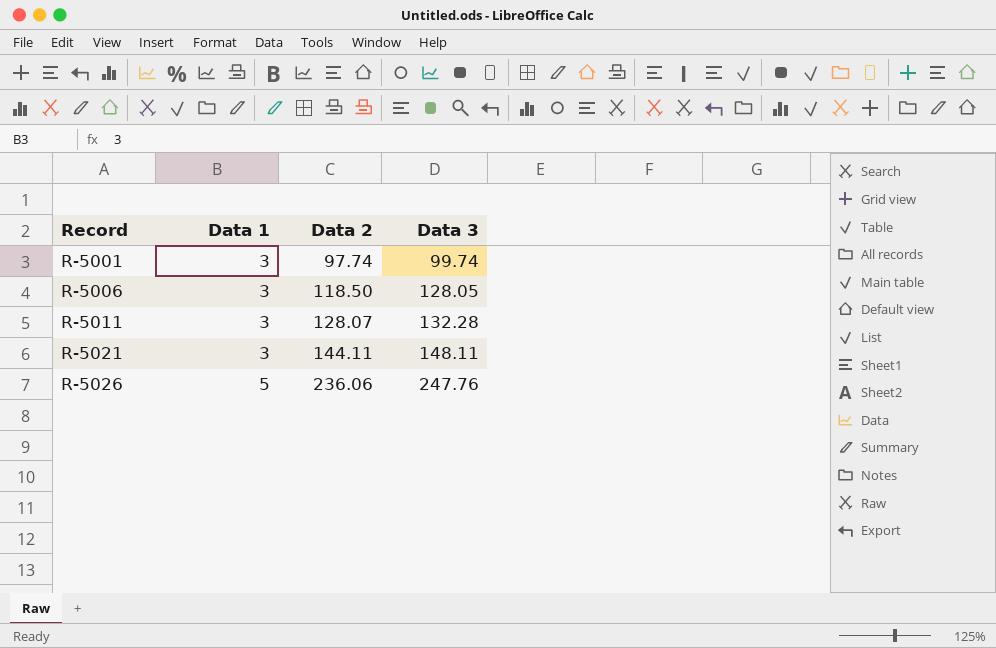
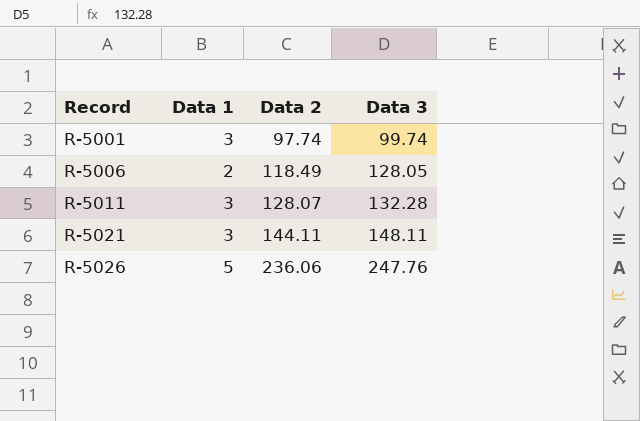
R-5006 | Data 1: 3 -> 2
R-5006 | Data 2: 118.50 -> 118.49

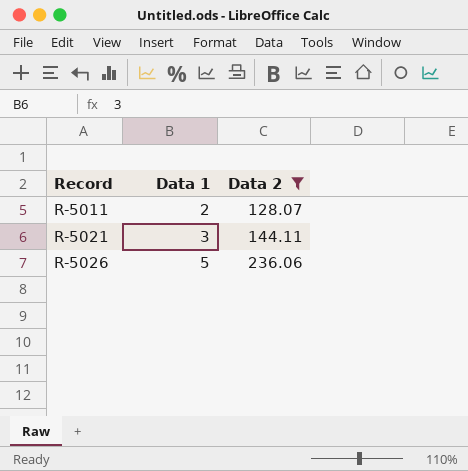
filter: none -> Data 2 >= 128.07
column Data 3 | position: 4 -> none
R-5011 | Data 1: 3 -> 2

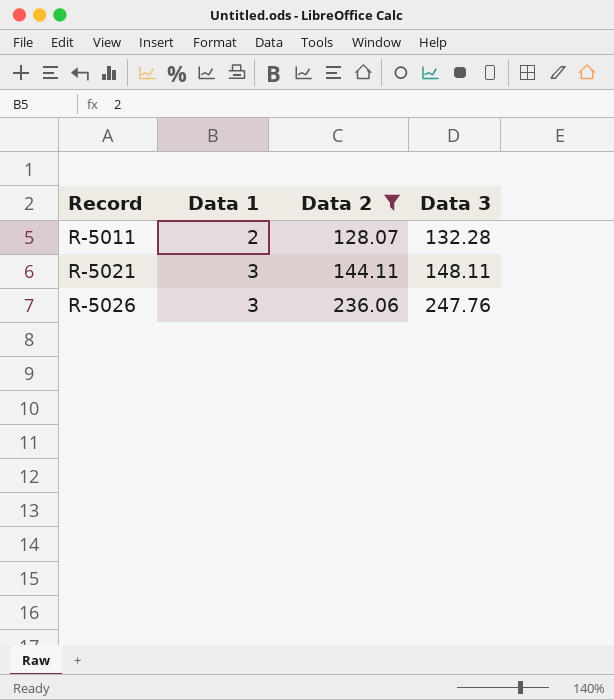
column Data 3 | position: none -> 4
R-5026 | Data 1: 5 -> 3

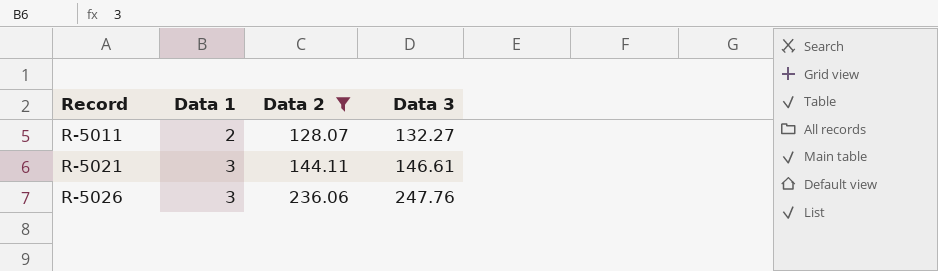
R-5011 | Data 3: 132.28 -> 132.27
R-5021 | Data 3: 148.11 -> 146.61

